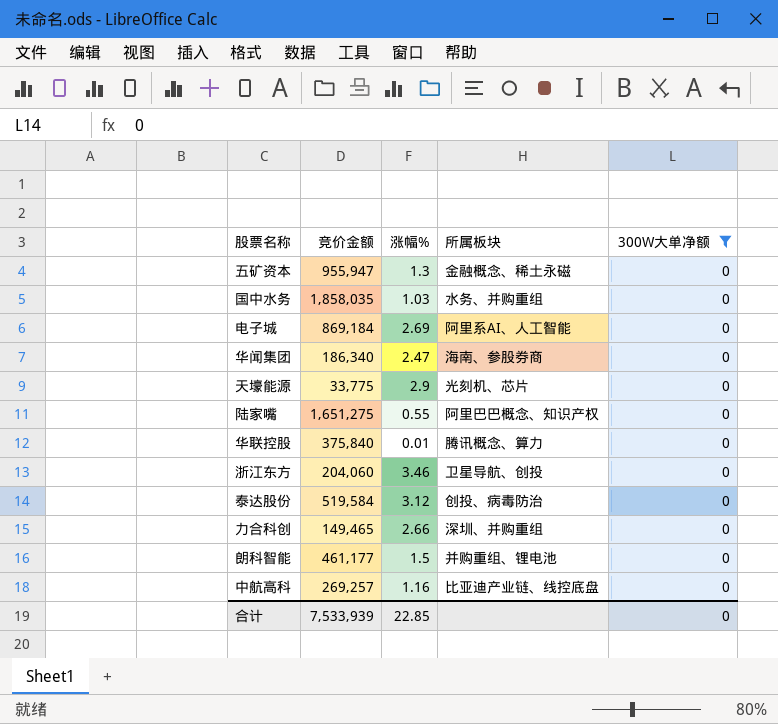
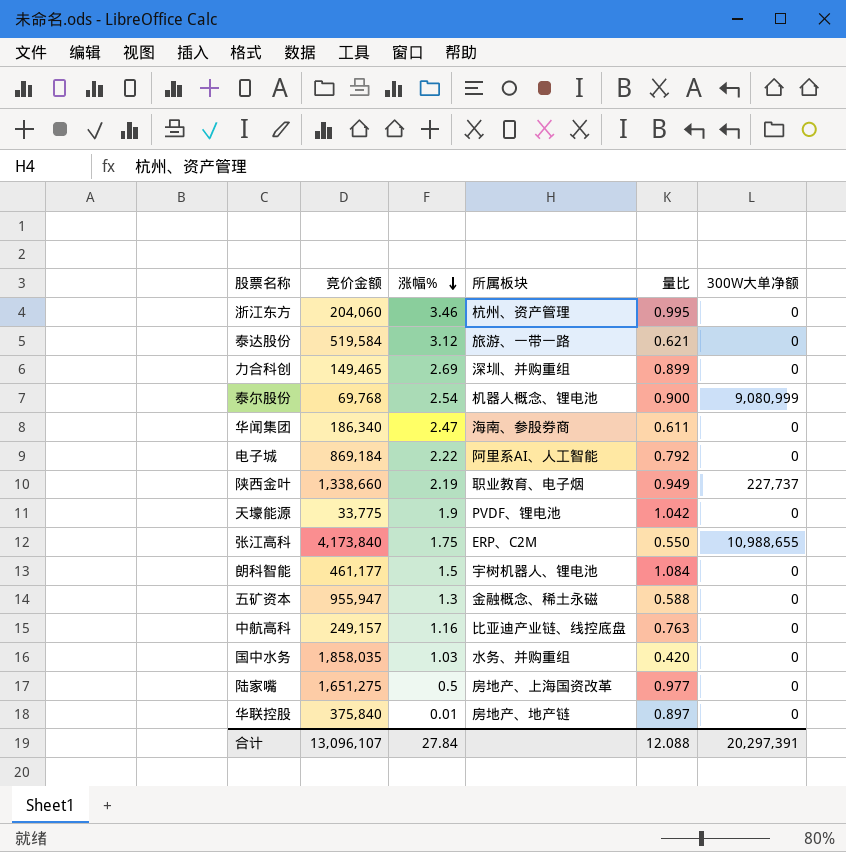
filter: 300W大单净额 = 0 -> none
row order: none -> 涨幅% descending
column 量比 | position: none -> 5
浙江东方 | 所属板块: 卫星导航、创投 -> 杭州、资产管理
泰达股份 | 所属板块: 创投、病毒防治 -> 旅游、一带一路
力合科创 | 涨幅%: 2.66 -> 2.69
电子城 | 涨幅%: 2.69 -> 2.22
天壕能源 | 涨幅%: 2.9 -> 1.9
天壕能源 | 所属板块: 光刻机、芯片 -> PVDF、锂电池
朗科智能 | 所属板块: 并购重组、锂电池 -> 宇树机器人、锂电池
中航高科 | 竞价金额: 269,257 -> 249,157
陆家嘴 | 涨幅%: 0.55 -> 0.5
陆家嘴 | 所属板块: 阿里巴巴概念、知识产权 -> 房地产、上海国资改革
华联控股 | 所属板块: 腾讯概念、算力 -> 房地产、地产链
合计 | 竞价金额: 7,533,939 -> 13,096,107
合计 | 涨幅%: 22.85 -> 27.84
合计 | 300W大单净额: 0 -> 20,297,391

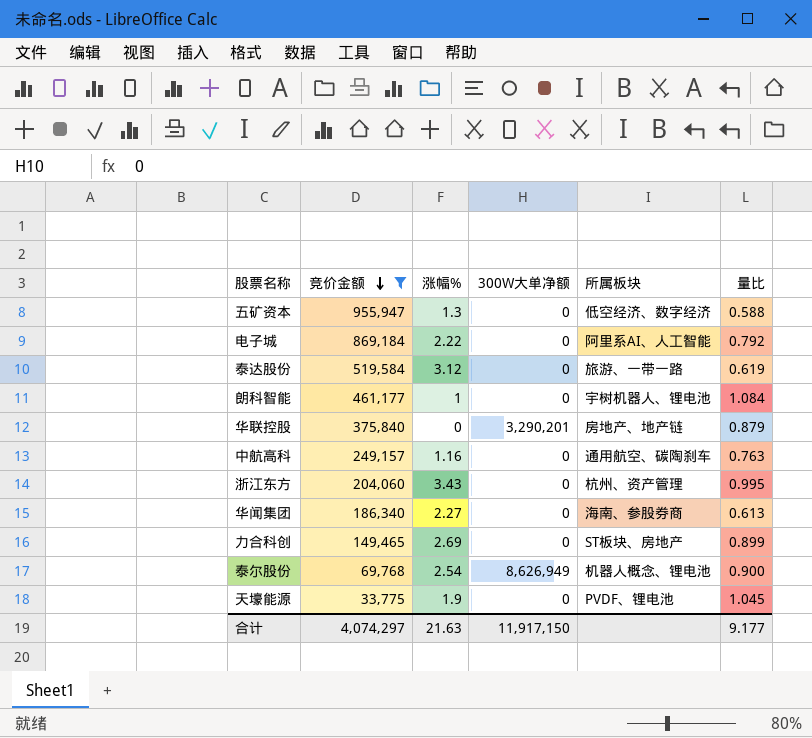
filter: none -> 竞价金额 <= 955,947
row order: 涨幅% descending -> 竞价金额 descending
column 300W大单净额 | position: 6 -> 4
五矿资本 | 所属板块: 金融概念、稀土永磁 -> 低空经济、数字经济
泰达股份 | 量比: 0.621 -> 0.619
朗科智能 | 涨幅%: 1.5 -> 1
华联控股 | 涨幅%: 0.01 -> 0
华联控股 | 300W大单净额: 0 -> 3,290,201
华联控股 | 量比: 0.897 -> 0.879
中航高科 | 所属板块: 比亚迪产业链、线控底盘 -> 通用航空、碳陶刹车
浙江东方 | 涨幅%: 3.46 -> 3.43
华闻集团 | 涨幅%: 2.47 -> 2.27
华闻集团 | 量比: 0.611 -> 0.613
力合科创 | 所属板块: 深圳、并购重组 -> ST板块、房地产
泰尔股份 | 300W大单净额: 9,080,999 -> 8,626,949
天壕能源 | 量比: 1.042 -> 1.045
合计 | 竞价金额: 13,096,107 -> 4,074,297
合计 | 涨幅%: 27.84 -> 21.63
合计 | 300W大单净额: 20,297,391 -> 11,917,150
合计 | 量比: 12.088 -> 9.177

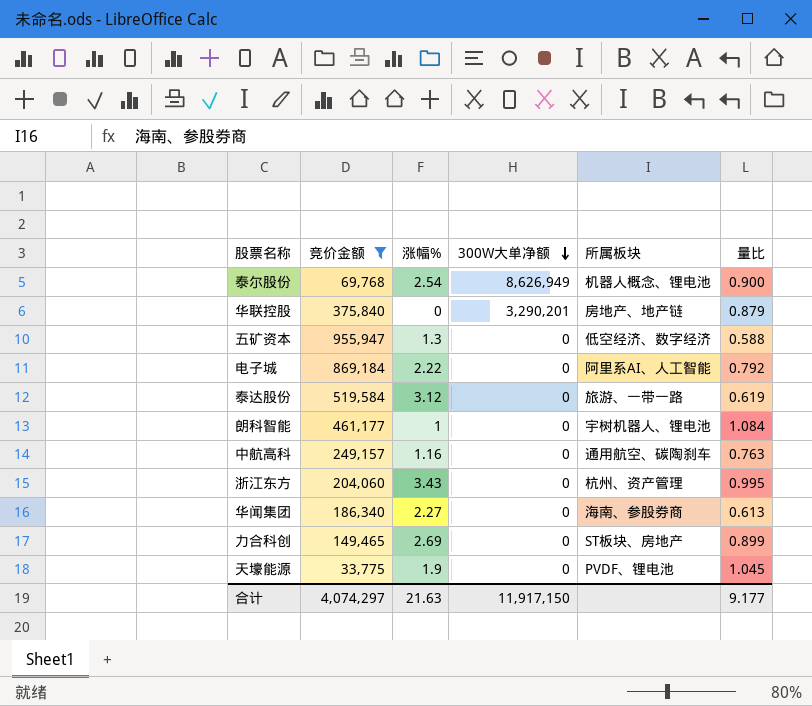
row order: 竞价金额 descending -> 300W大单净额 descending

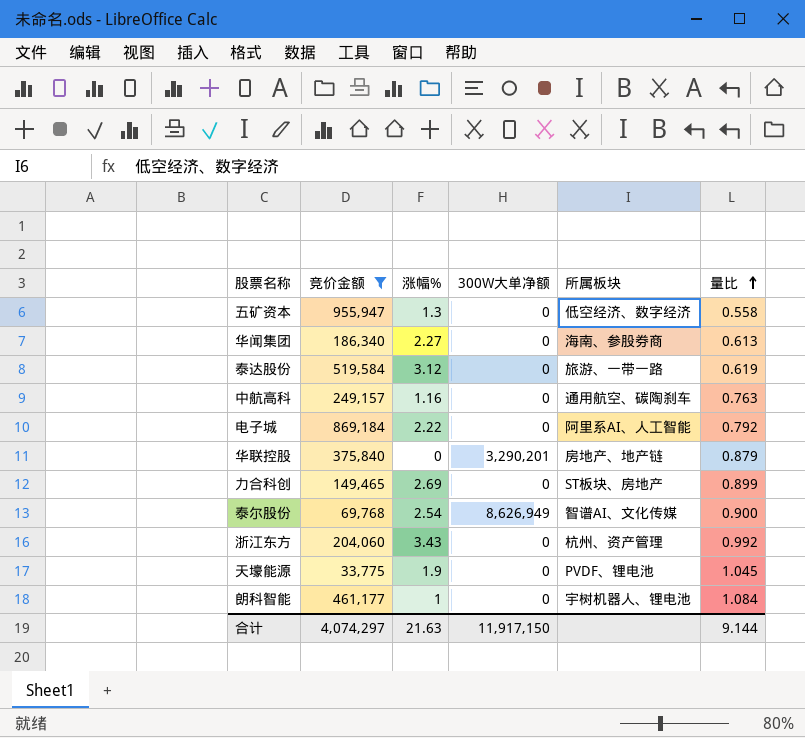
row order: 300W大单净额 descending -> 量比 ascending
五矿资本 | 量比: 0.588 -> 0.558
泰尔股份 | 所属板块: 机器人概念、锂电池 -> 智谱AI、文化传媒
浙江东方 | 量比: 0.995 -> 0.992
合计 | 量比: 9.177 -> 9.144

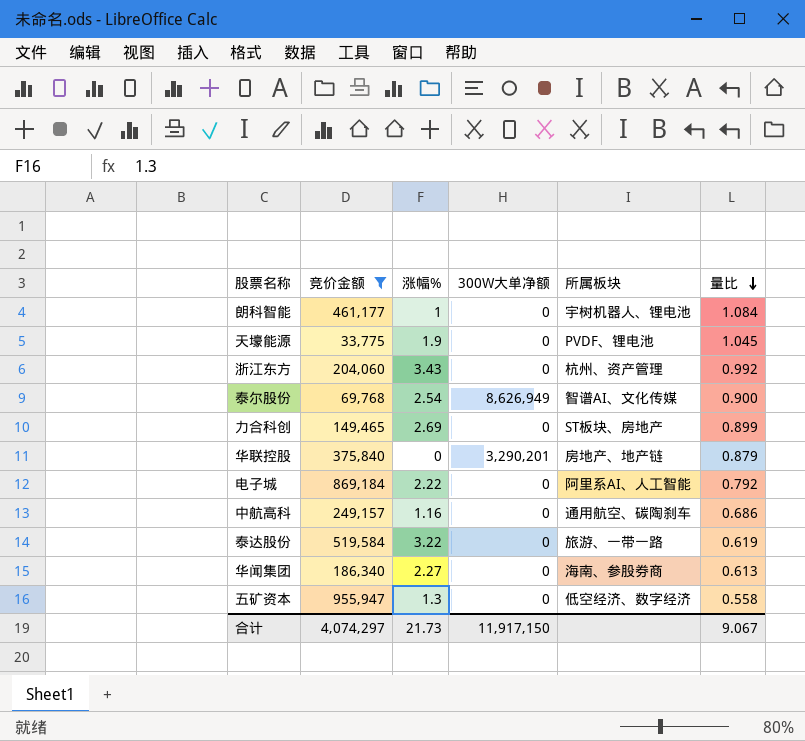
row order: 量比 ascending -> 量比 descending
中航高科 | 量比: 0.763 -> 0.686
泰达股份 | 涨幅%: 3.12 -> 3.22
合计 | 涨幅%: 21.63 -> 21.73
合计 | 量比: 9.144 -> 9.067

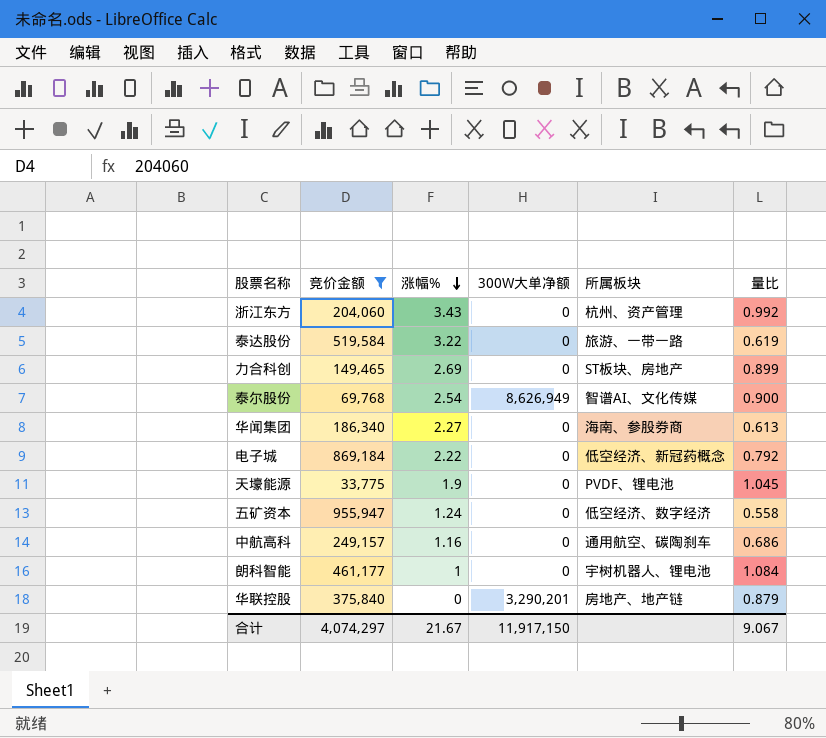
row order: 量比 descending -> 涨幅% descending
电子城 | 所属板块: 阿里系AI、人工智能 -> 低空经济、新冠药概念
五矿资本 | 涨幅%: 1.3 -> 1.24
合计 | 涨幅%: 21.73 -> 21.67

